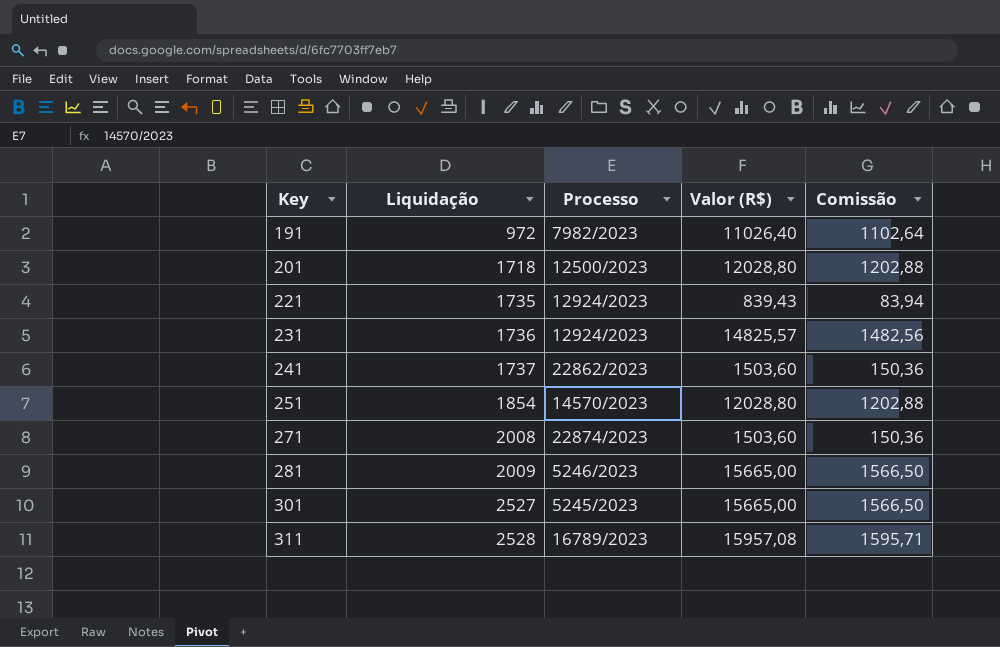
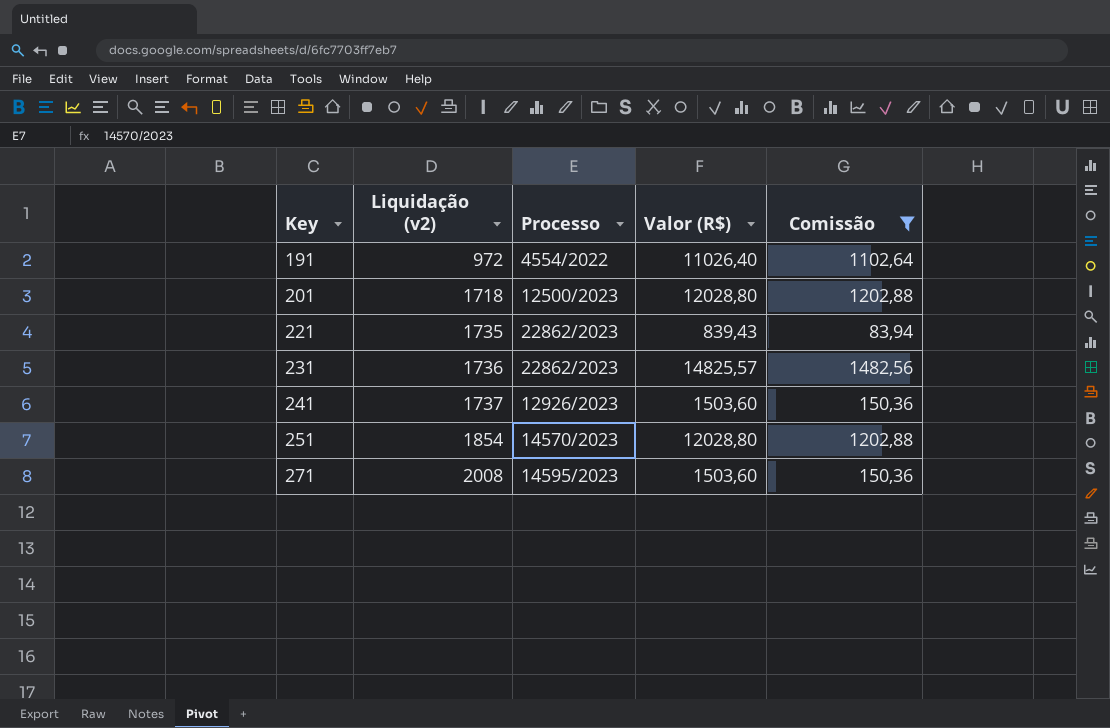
filter: none -> Comissão <= 1482,56
column name: Liquidação -> Liquidação (v2)
191 | Processo: 7982/2023 -> 4554/2022
221 | Processo: 12924/2023 -> 22862/2023
231 | Processo: 12924/2023 -> 22862/2023
241 | Processo: 22862/2023 -> 12926/2023
271 | Processo: 22874/2023 -> 14595/2023

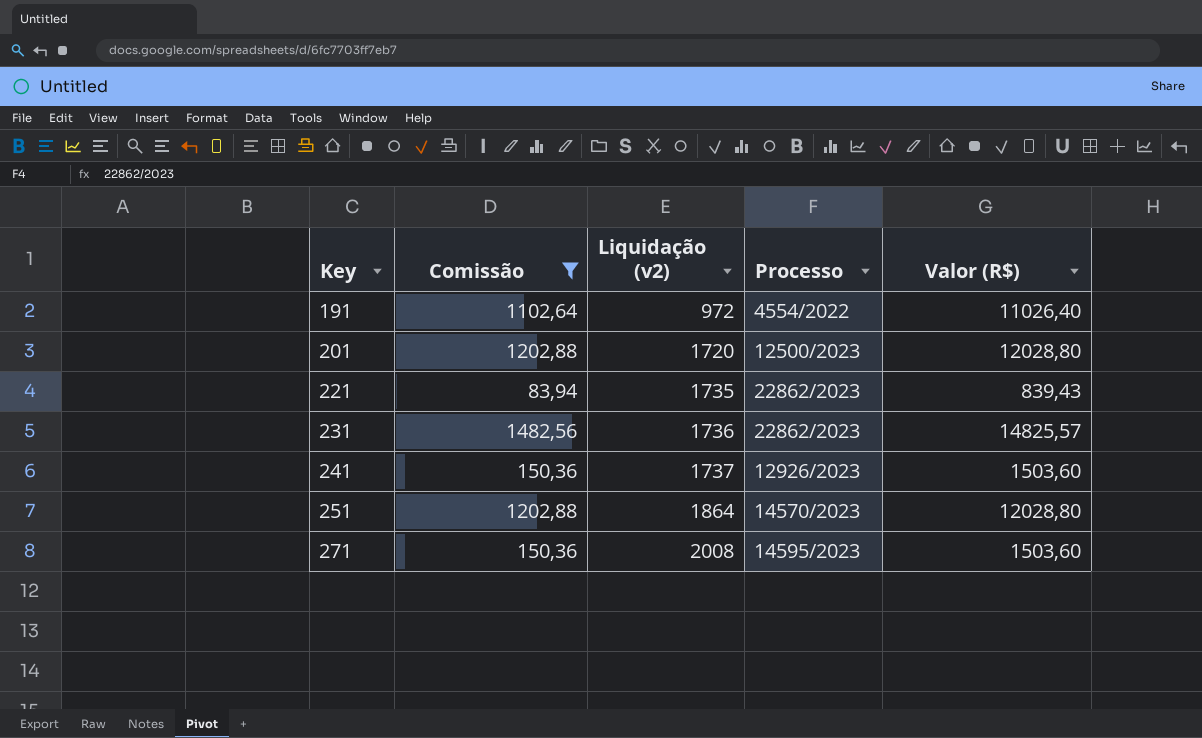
column Comissão | position: 5 -> 2
201 | Liquidação (v2): 1718 -> 1720
251 | Liquidação (v2): 1854 -> 1864

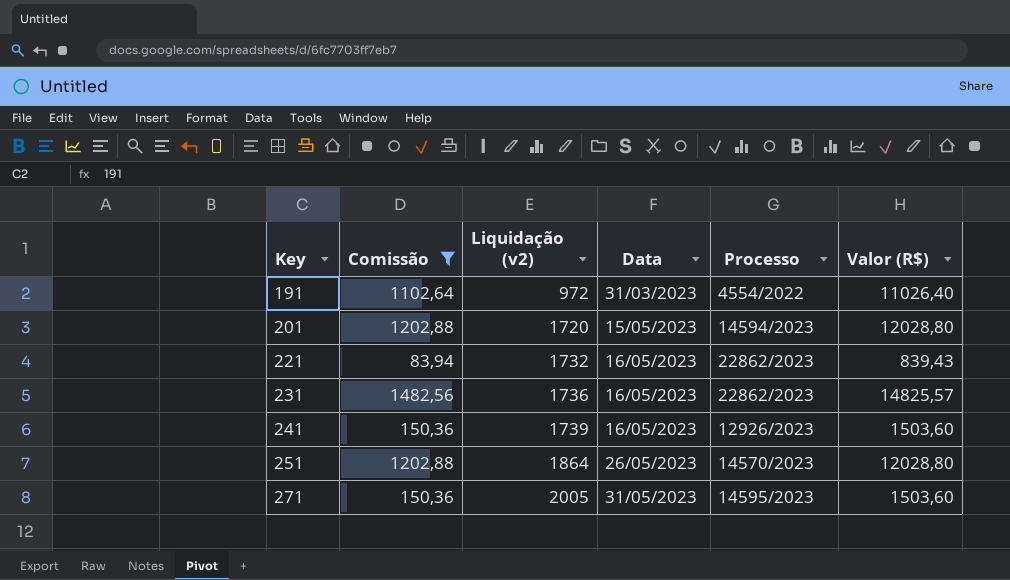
column Data | position: none -> 4
201 | Processo: 12500/2023 -> 14594/2023
221 | Liquidação (v2): 1735 -> 1732
241 | Liquidação (v2): 1737 -> 1739
271 | Liquidação (v2): 2008 -> 2005

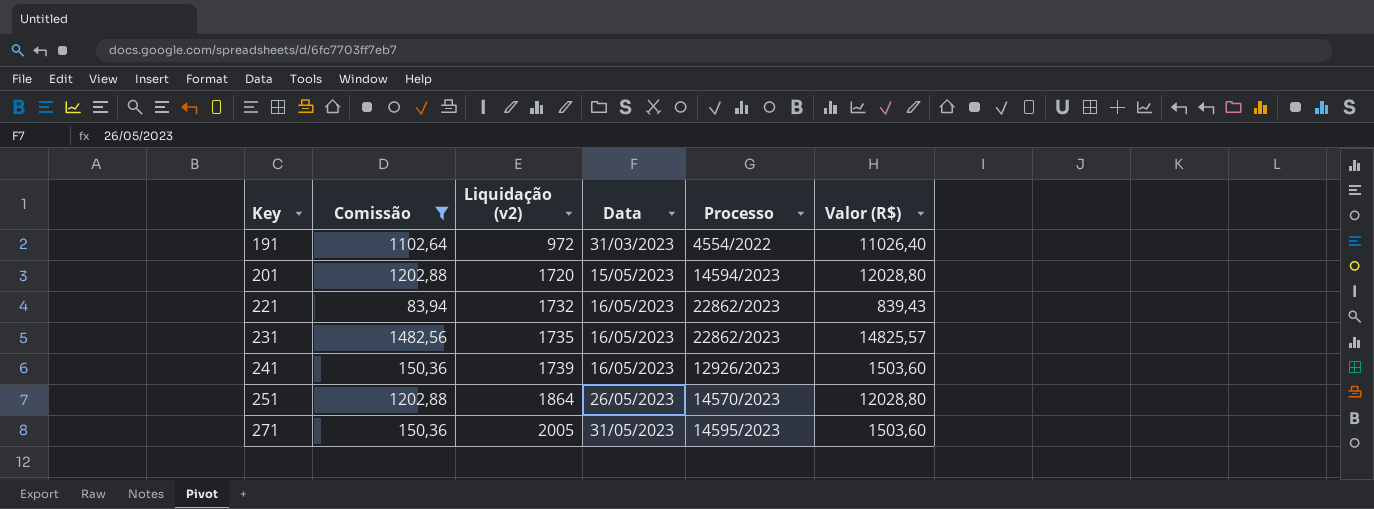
231 | Liquidação (v2): 1736 -> 1735

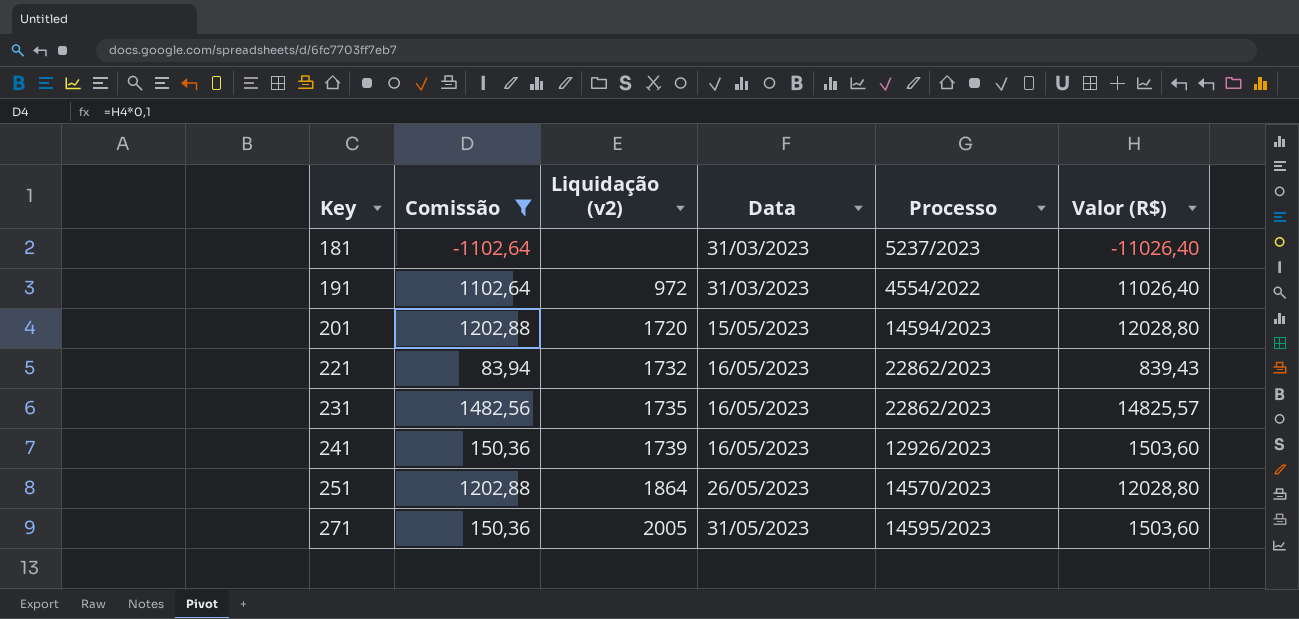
row 181: none -> -1102,64 | none | 31/03/2023 | 5237/2023 | -11026,40

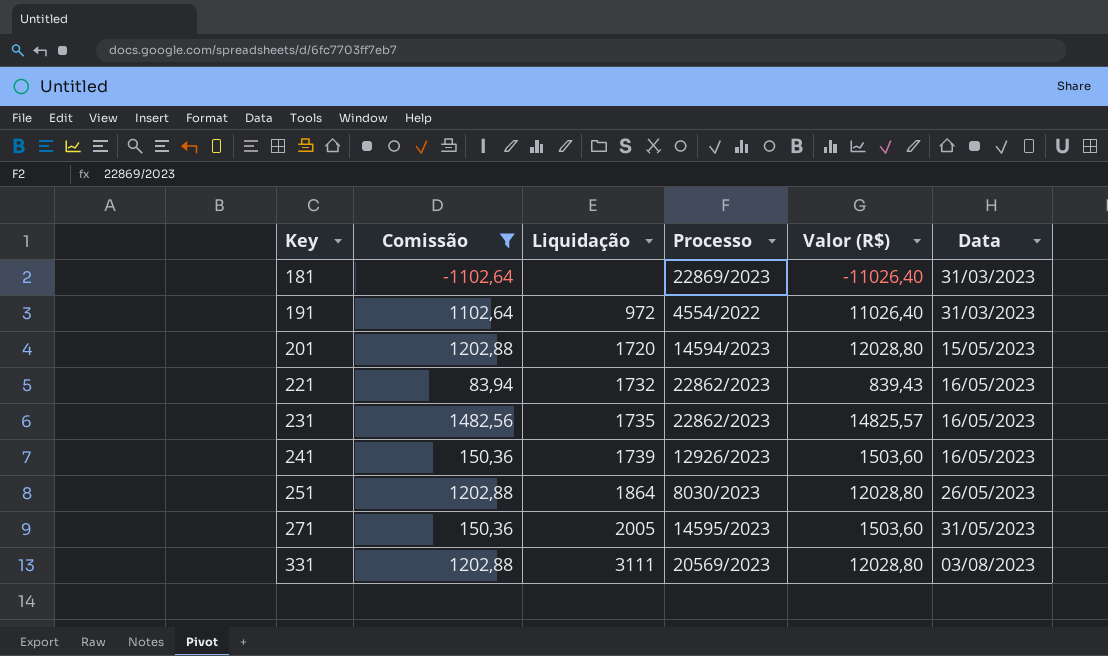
column name: Liquidação (v2) -> Liquidação
column Data | position: 4 -> 6
181 | Processo: 5237/2023 -> 22869/2023
251 | Processo: 14570/2023 -> 8030/2023
row 331: none -> 1202,88 | 3111 | 20569/2023 | 12028,80 | 03/08/2023

